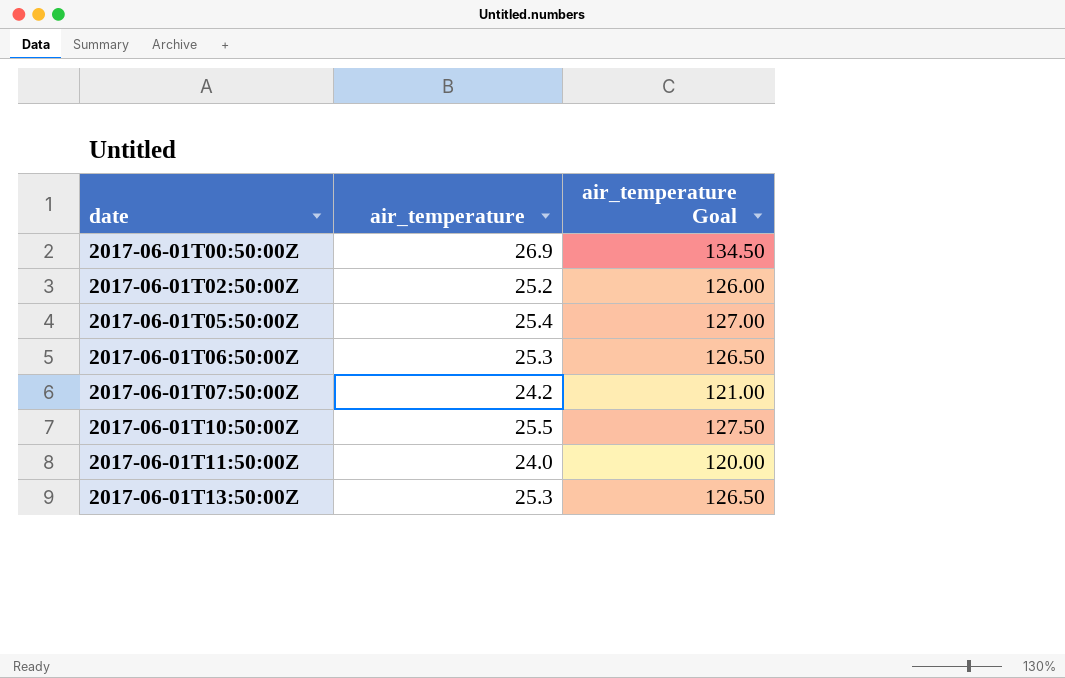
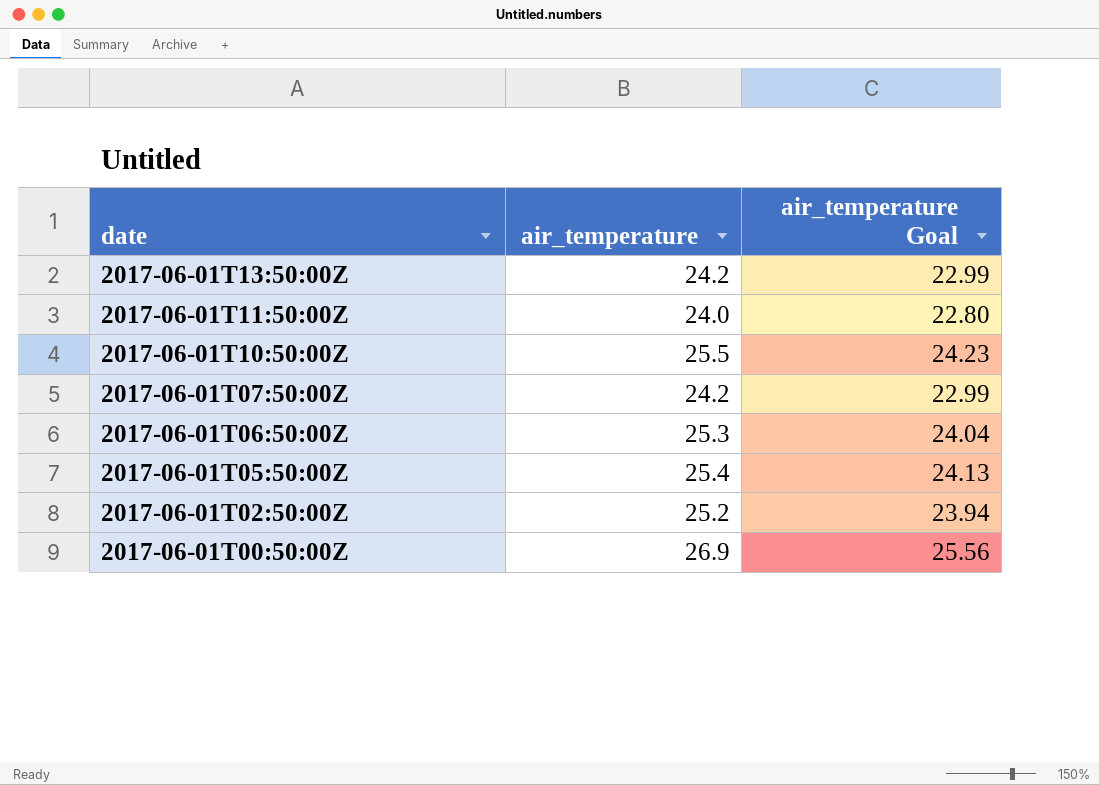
row order: date ascending -> date descending
column air_temperature Goal | formula: [air_temperature] * 5 -> [air_temperature] * 0.95
2017-06-01T13:50:00Z | air_temperature: 25.3 -> 24.2

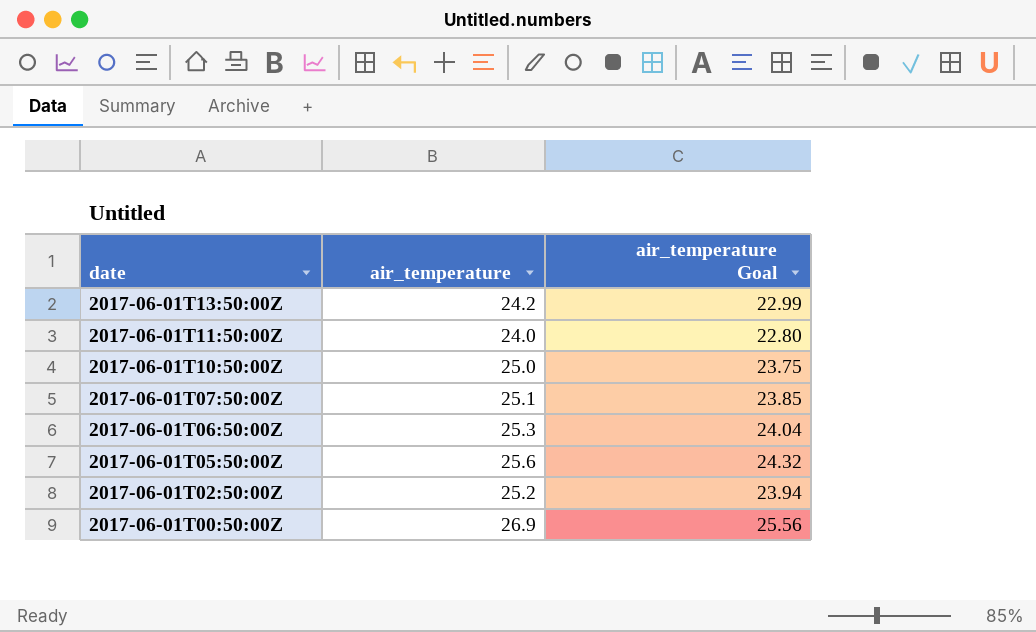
2017-06-01T10:50:00Z | air_temperature: 25.5 -> 25.0
2017-06-01T10:50:00Z | air_temperature Goal: 24.23 -> 23.75
2017-06-01T07:50:00Z | air_temperature: 24.2 -> 25.1
2017-06-01T07:50:00Z | air_temperature Goal: 22.99 -> 23.85
2017-06-01T05:50:00Z | air_temperature: 25.4 -> 25.6
2017-06-01T05:50:00Z | air_temperature Goal: 24.13 -> 24.32

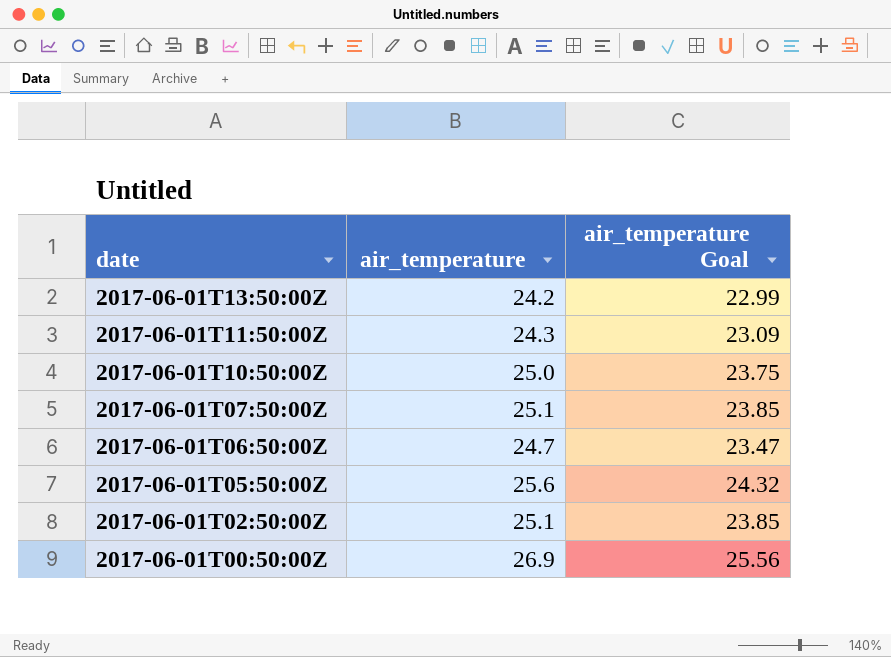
2017-06-01T11:50:00Z | air_temperature: 24.0 -> 24.3
2017-06-01T11:50:00Z | air_temperature Goal: 22.80 -> 23.09
2017-06-01T06:50:00Z | air_temperature: 25.3 -> 24.7
2017-06-01T06:50:00Z | air_temperature Goal: 24.04 -> 23.47
2017-06-01T02:50:00Z | air_temperature: 25.2 -> 25.1
2017-06-01T02:50:00Z | air_temperature Goal: 23.94 -> 23.85

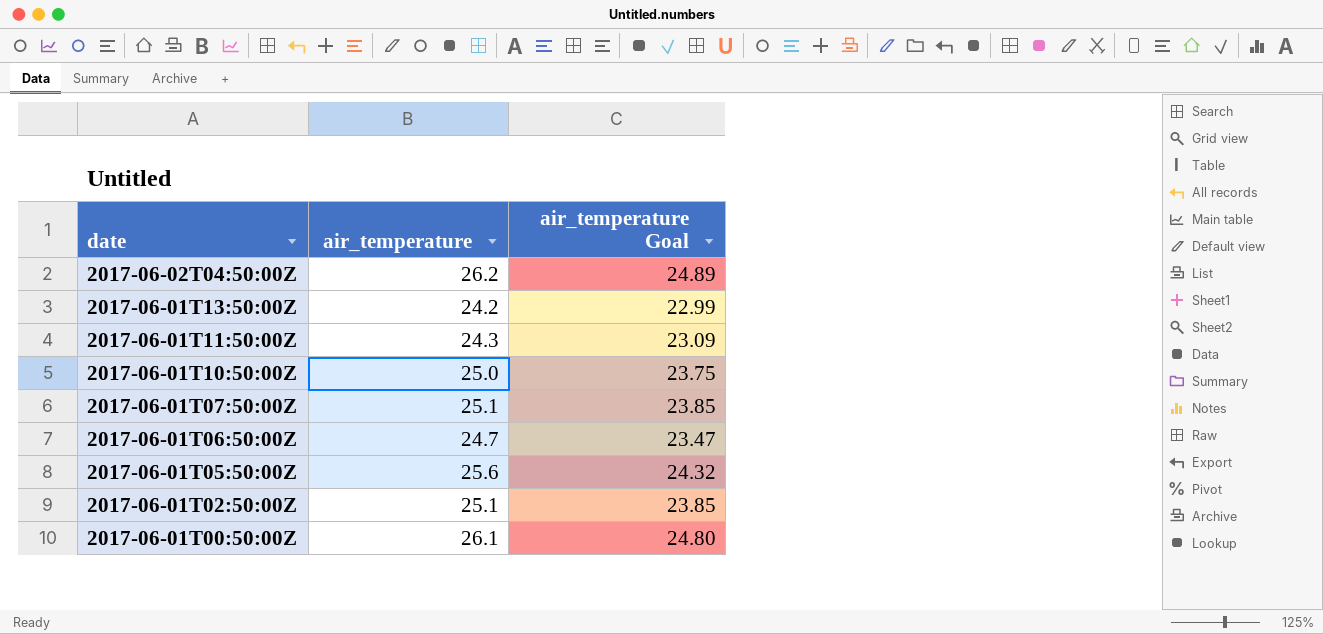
row 2017-06-02T04:50:00Z: none -> 26.2 | 24.89
2017-06-01T00:50:00Z | air_temperature: 26.9 -> 26.1
2017-06-01T00:50:00Z | air_temperature Goal: 25.56 -> 24.80

